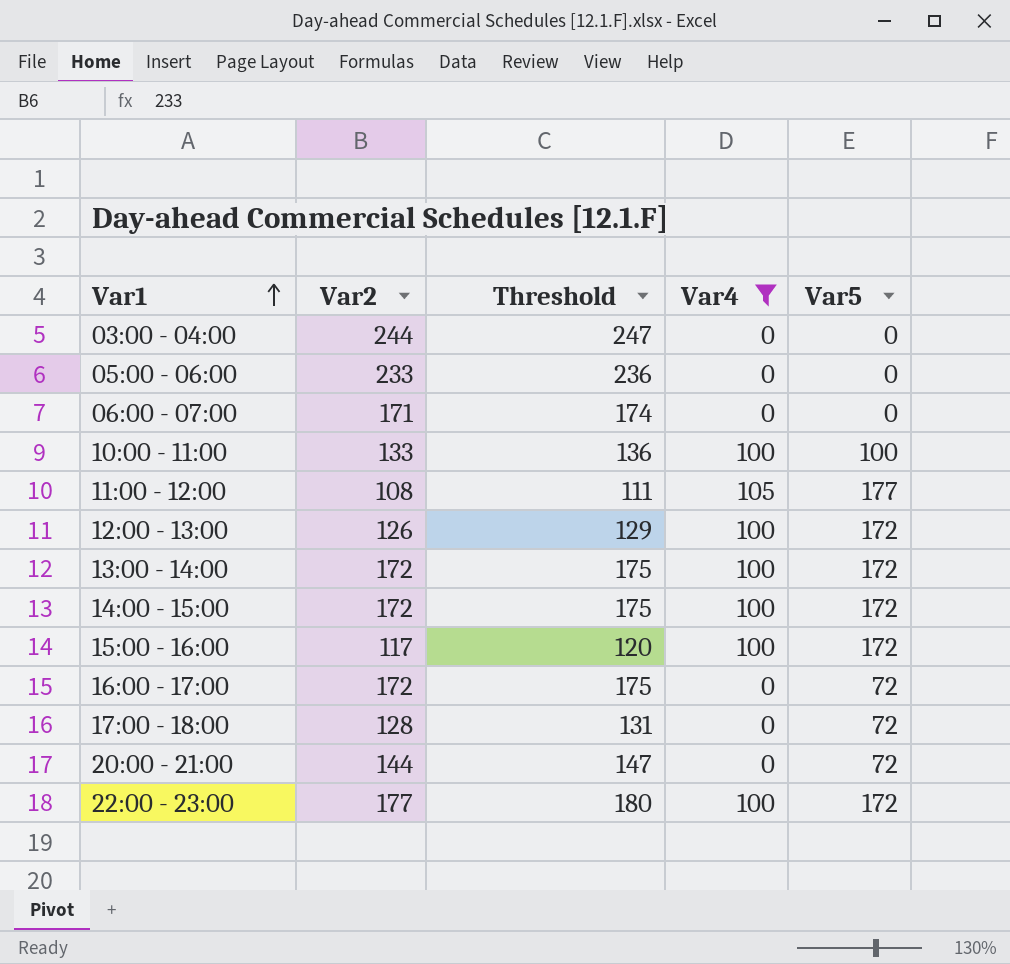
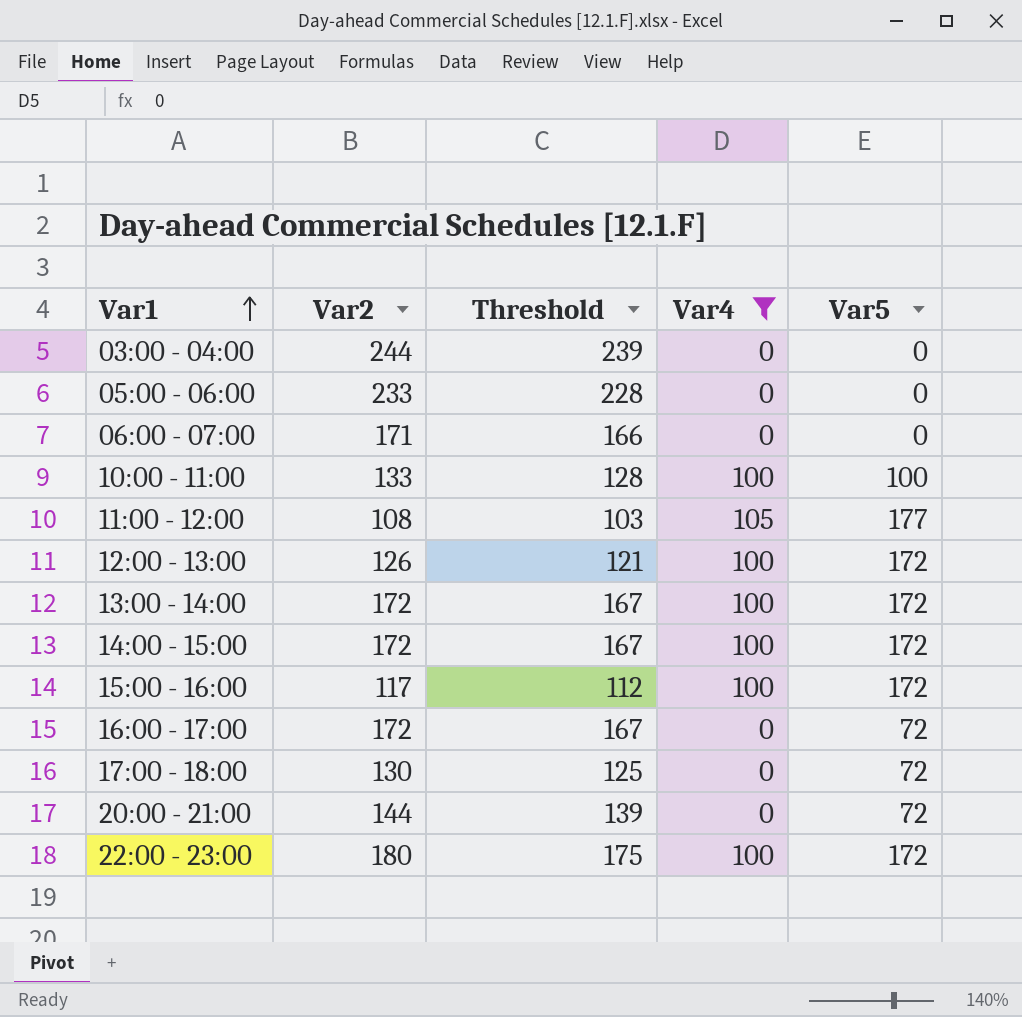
column Threshold | formula: [Var2] + 3 -> [Var2] - 5
17:00 - 18:00 | Var2: 128 -> 130
22:00 - 23:00 | Var2: 177 -> 180

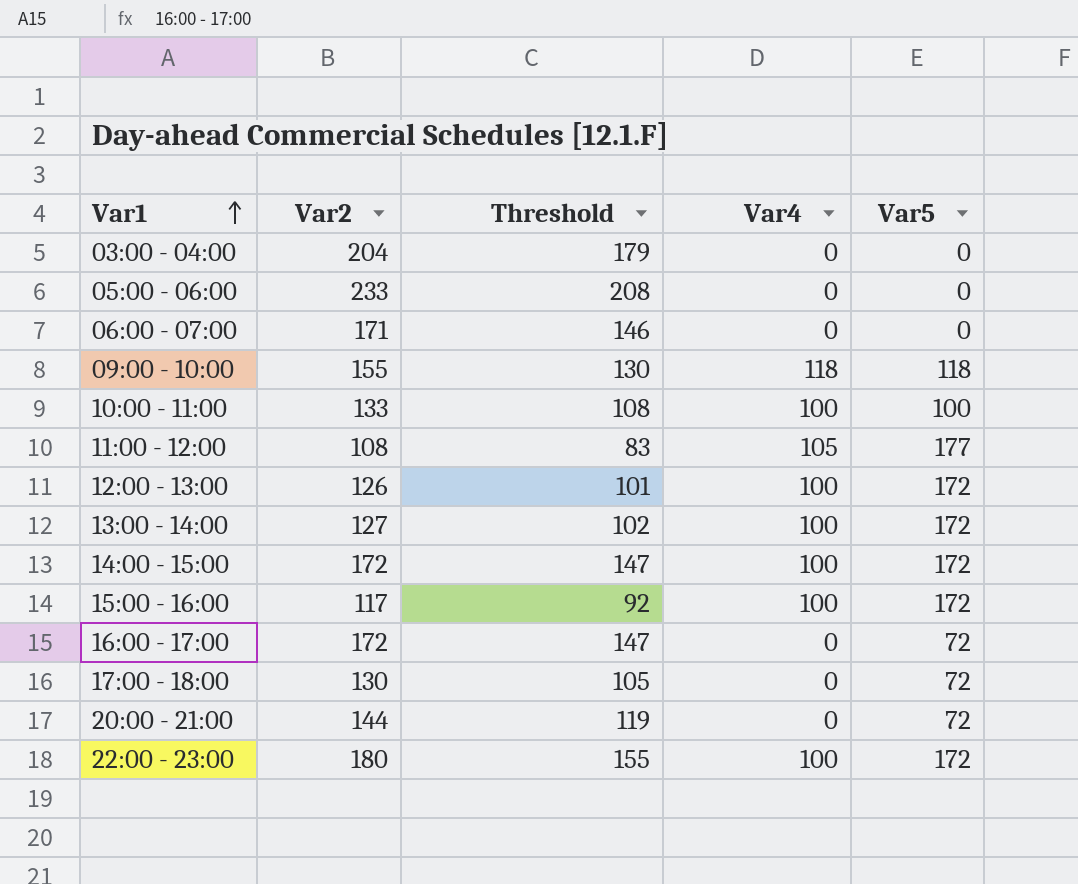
filter: Var4 != 118 -> none
column Threshold | formula: [Var2] - 5 -> [Var2] - 25
03:00 - 04:00 | Var2: 244 -> 204
13:00 - 14:00 | Var2: 172 -> 127

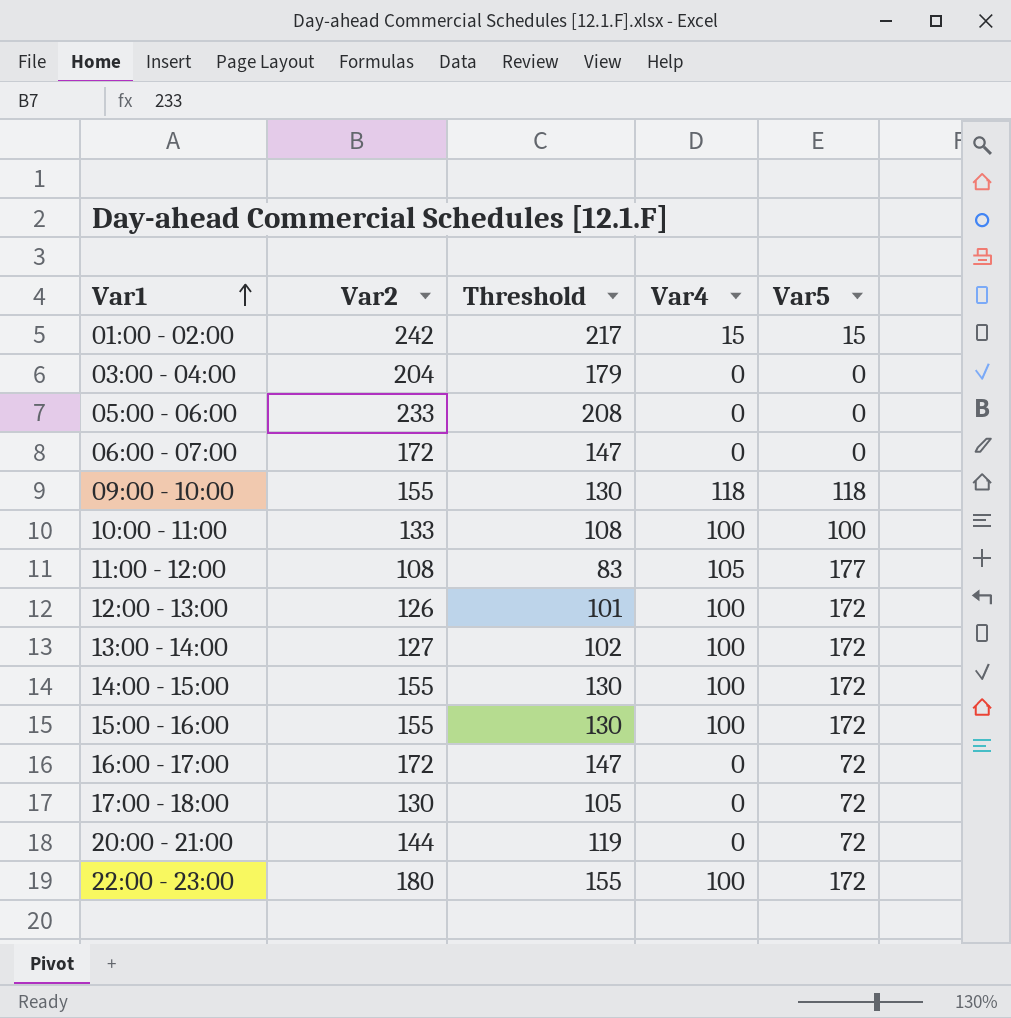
row 01:00 - 02:00: none -> 242 | 217 | 15 | 15
06:00 - 07:00 | Var2: 171 -> 172
06:00 - 07:00 | Threshold: 146 -> 147
14:00 - 15:00 | Var2: 172 -> 155
14:00 - 15:00 | Threshold: 147 -> 130
15:00 - 16:00 | Var2: 117 -> 155
15:00 - 16:00 | Threshold: 92 -> 130

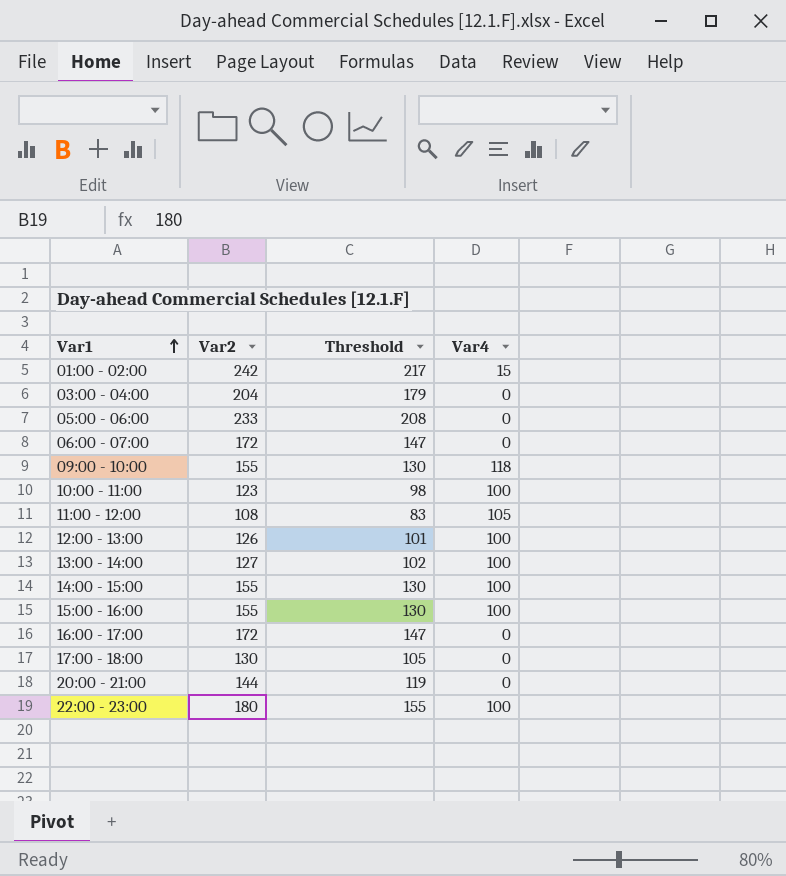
column Var5 | position: 5 -> none
10:00 - 11:00 | Var2: 133 -> 123
10:00 - 11:00 | Threshold: 108 -> 98

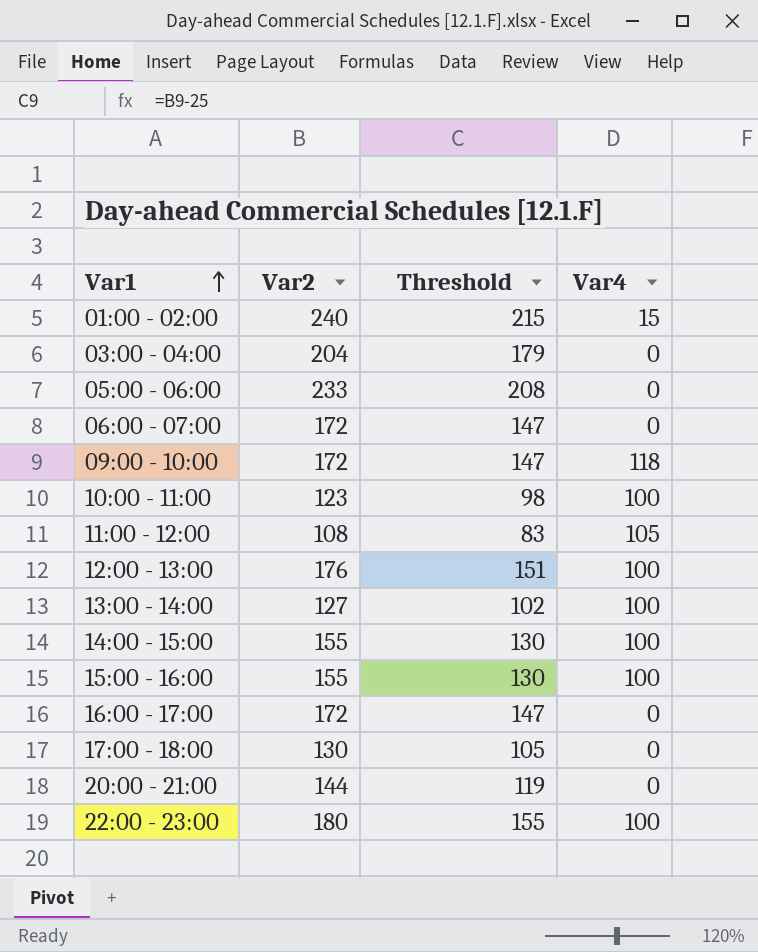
01:00 - 02:00 | Var2: 242 -> 240
01:00 - 02:00 | Threshold: 217 -> 215
09:00 - 10:00 | Var2: 155 -> 172
09:00 - 10:00 | Threshold: 130 -> 147
12:00 - 13:00 | Var2: 126 -> 176
12:00 - 13:00 | Threshold: 101 -> 151

